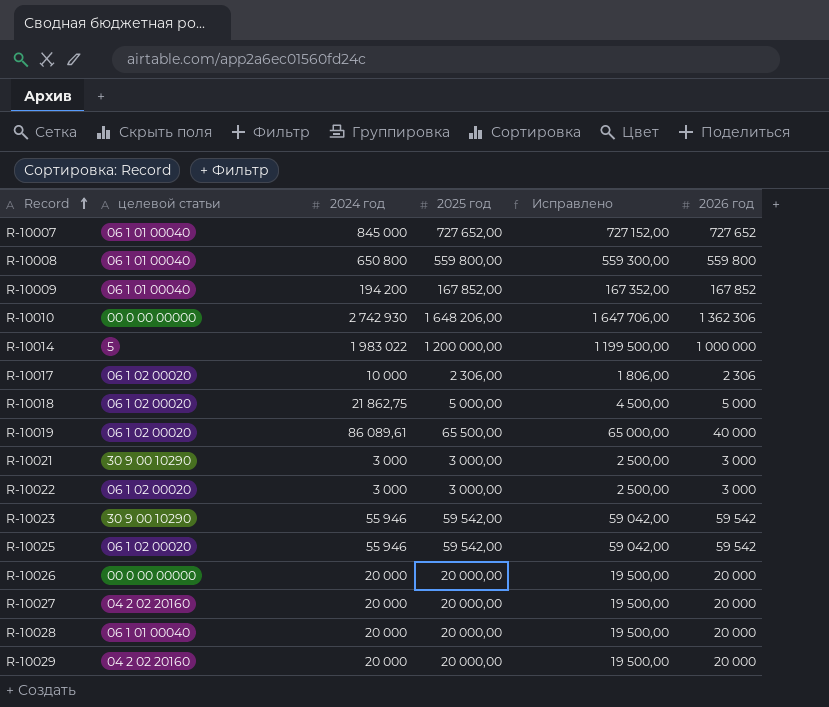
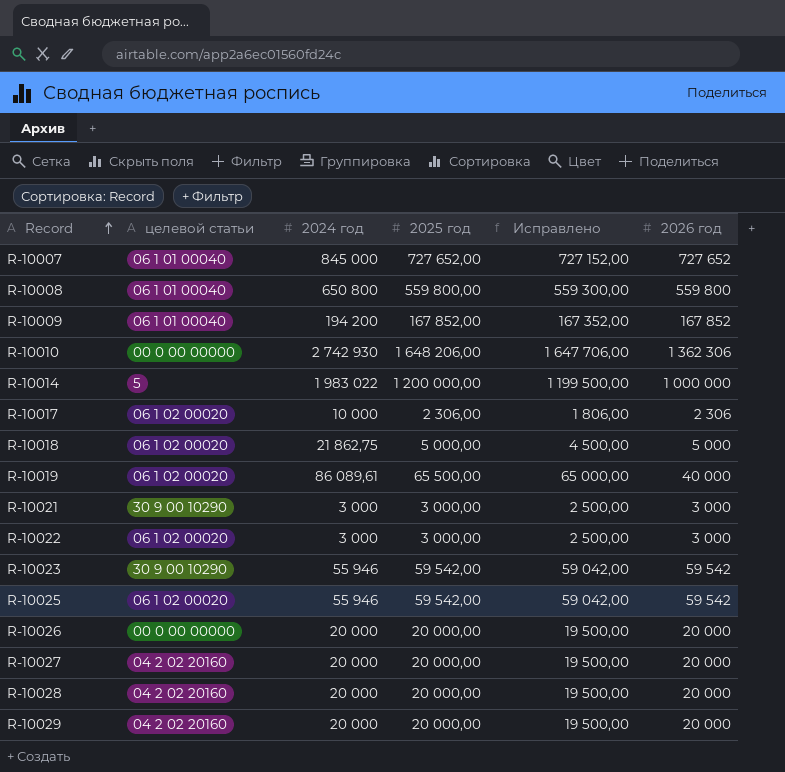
R-10028 | целевой статьи: 06 1 01 00040 -> 04 2 02 20160

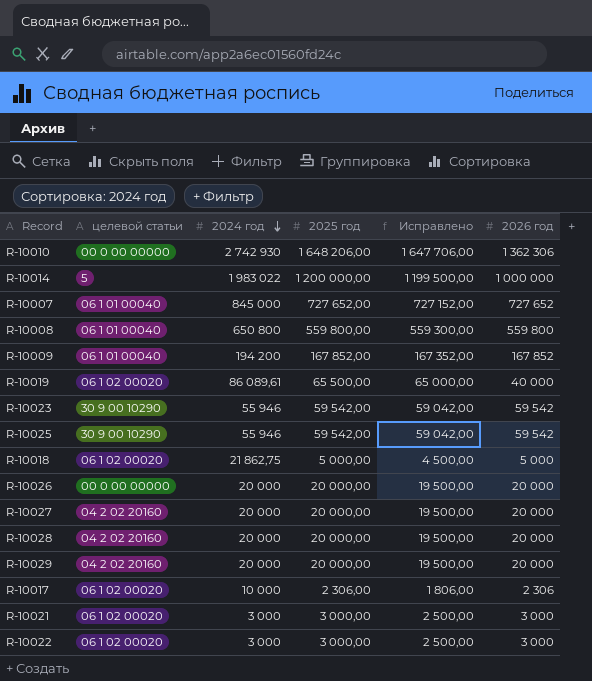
row order: Record ascending -> 2024 год descending
R-10025 | целевой статьи: 06 1 02 00020 -> 30 9 00 10290
R-10021 | целевой статьи: 30 9 00 10290 -> 06 1 02 00020

